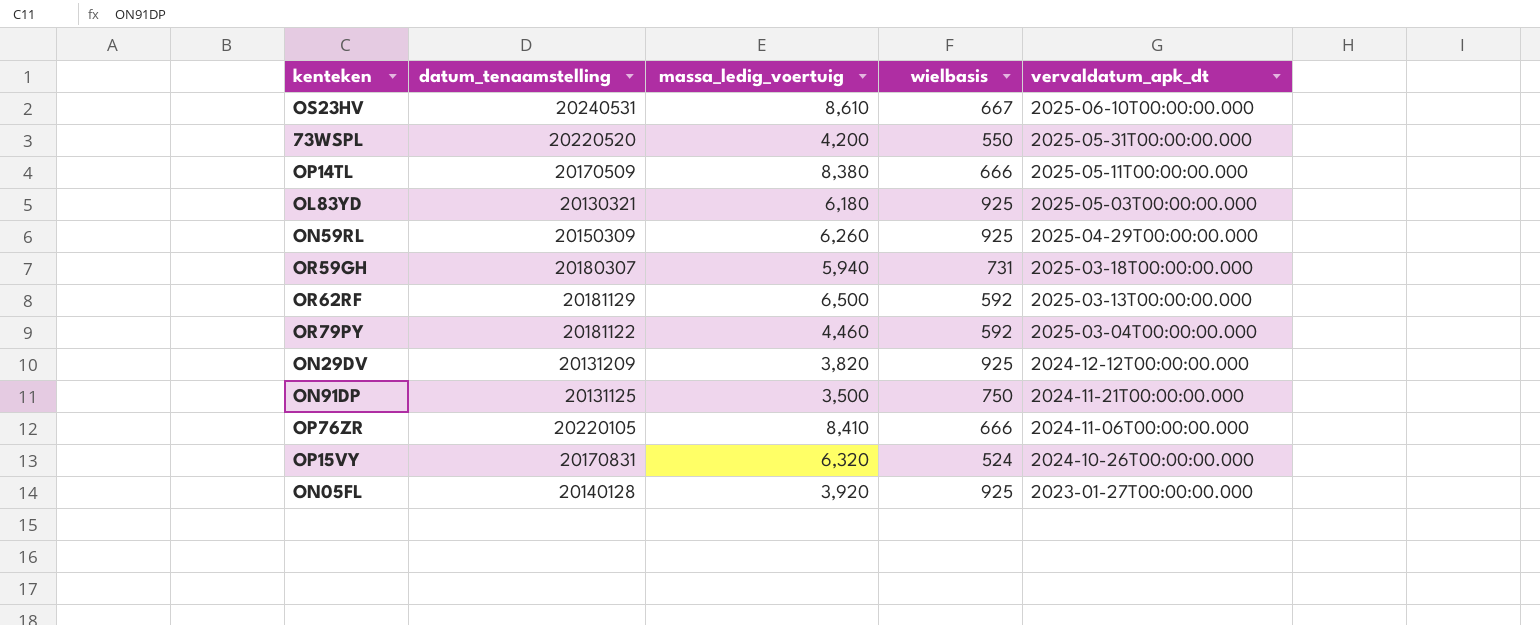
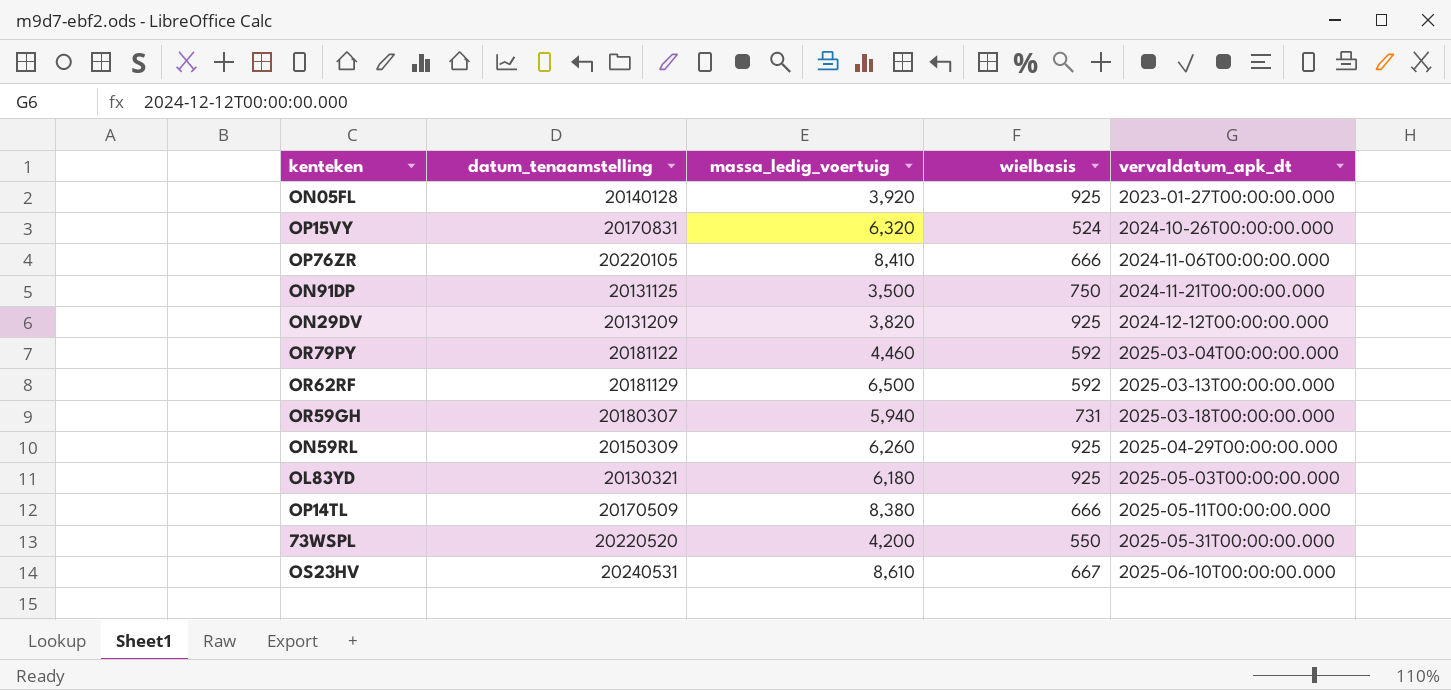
row order: vervaldatum_apk_dt descending -> vervaldatum_apk_dt ascending

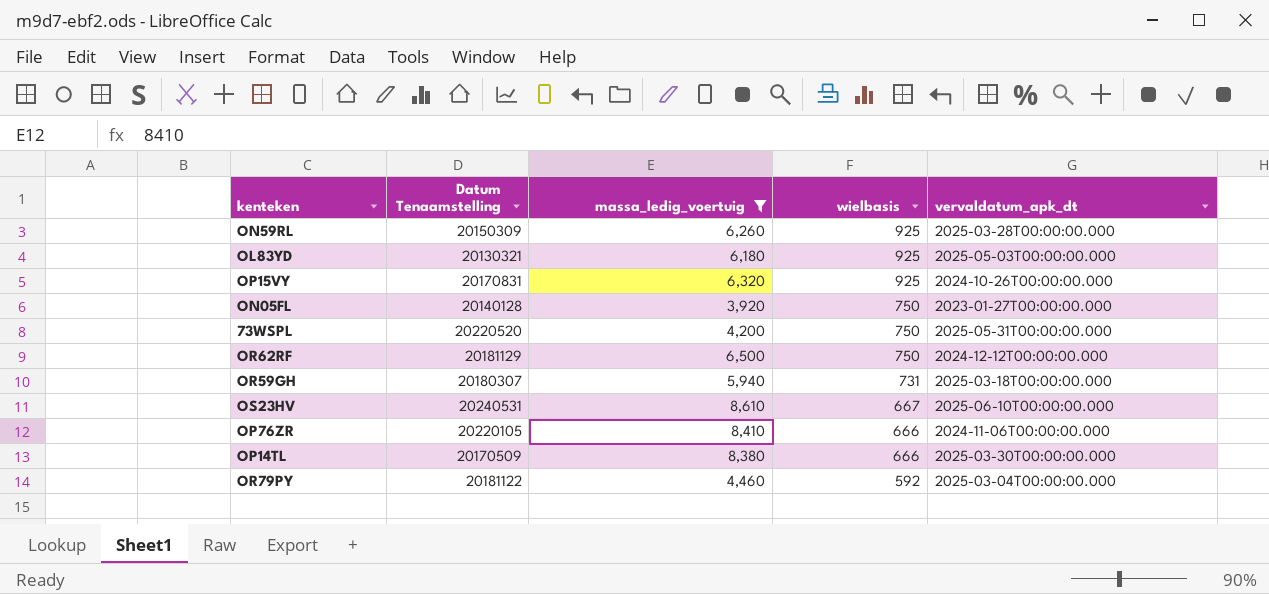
filter: none -> massa_ledig_voertuig >= 3,920
row order: vervaldatum_apk_dt ascending -> wielbasis descending
column name: datum_tenaamstelling -> Datum Tenaamstelling
ON59RL | vervaldatum_apk_dt: 2025-04-29T00:00:00.000 -> 2025-03-28T00:00:00.000
OP15VY | wielbasis: 524 -> 925
ON05FL | wielbasis: 925 -> 750
73WSPL | wielbasis: 550 -> 750
OR62RF | wielbasis: 592 -> 750
OR62RF | vervaldatum_apk_dt: 2025-03-13T00:00:00.000 -> 2024-12-12T00:00:00.000
OP14TL | vervaldatum_apk_dt: 2025-05-11T00:00:00.000 -> 2025-03-30T00:00:00.000

